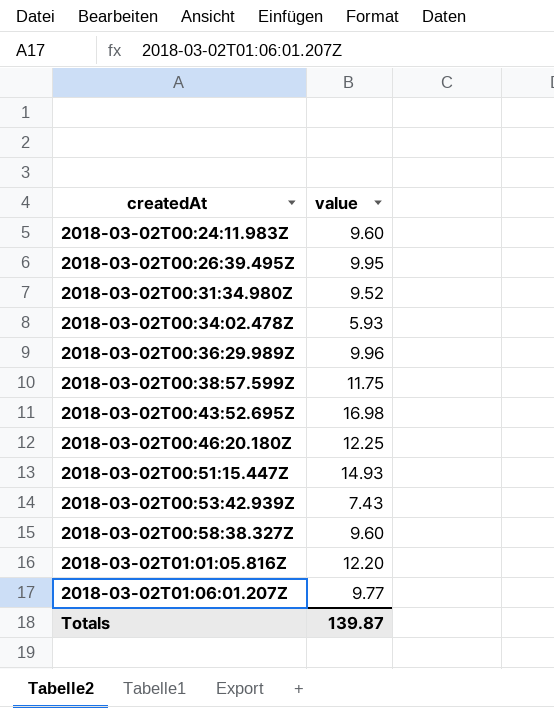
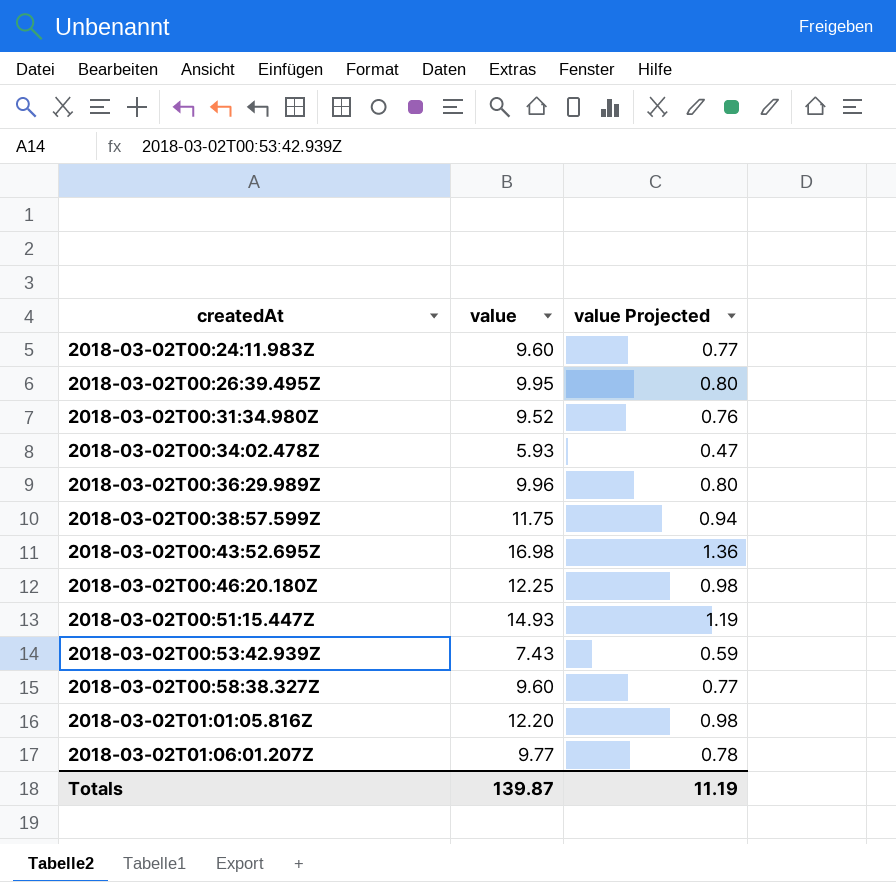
column value Projected | formula: none -> [value] * 0.08

